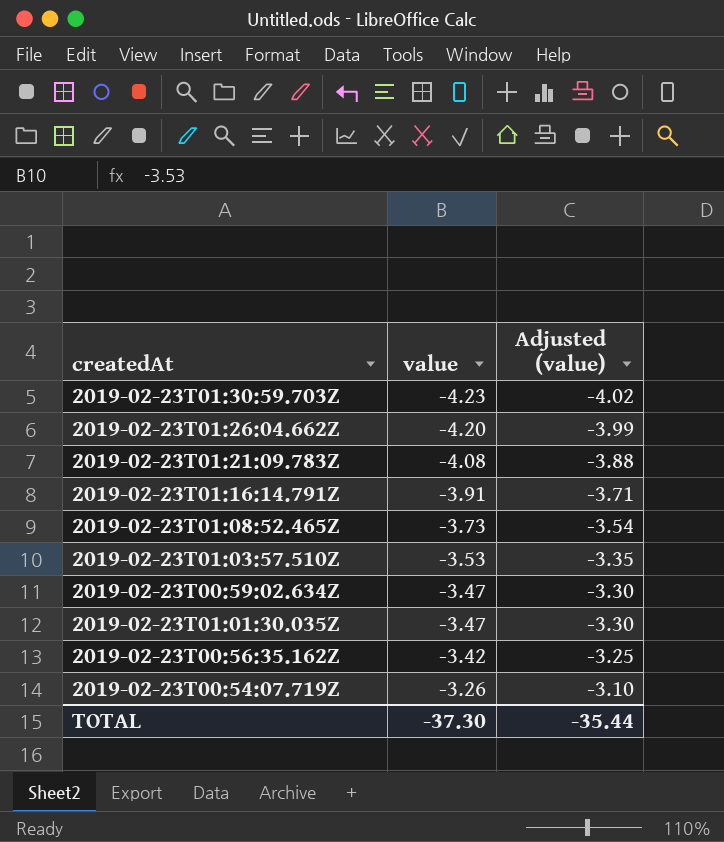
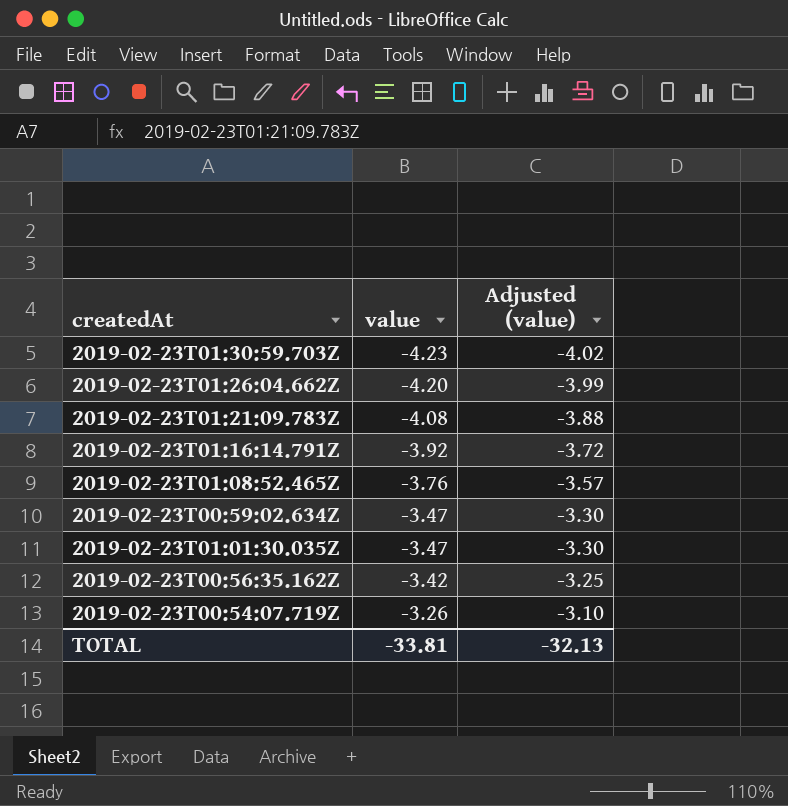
row 2019-02-23T01:03:57.510Z: -3.53 | -3.35 -> none
2019-02-23T01:16:14.791Z | value: -3.91 -> -3.92
2019-02-23T01:16:14.791Z | Adjusted (value): -3.71 -> -3.72
2019-02-23T01:08:52.465Z | value: -3.73 -> -3.76
2019-02-23T01:08:52.465Z | Adjusted (value): -3.54 -> -3.57
TOTAL | value: -37.30 -> -33.81
TOTAL | Adjusted (value): -35.44 -> -32.13

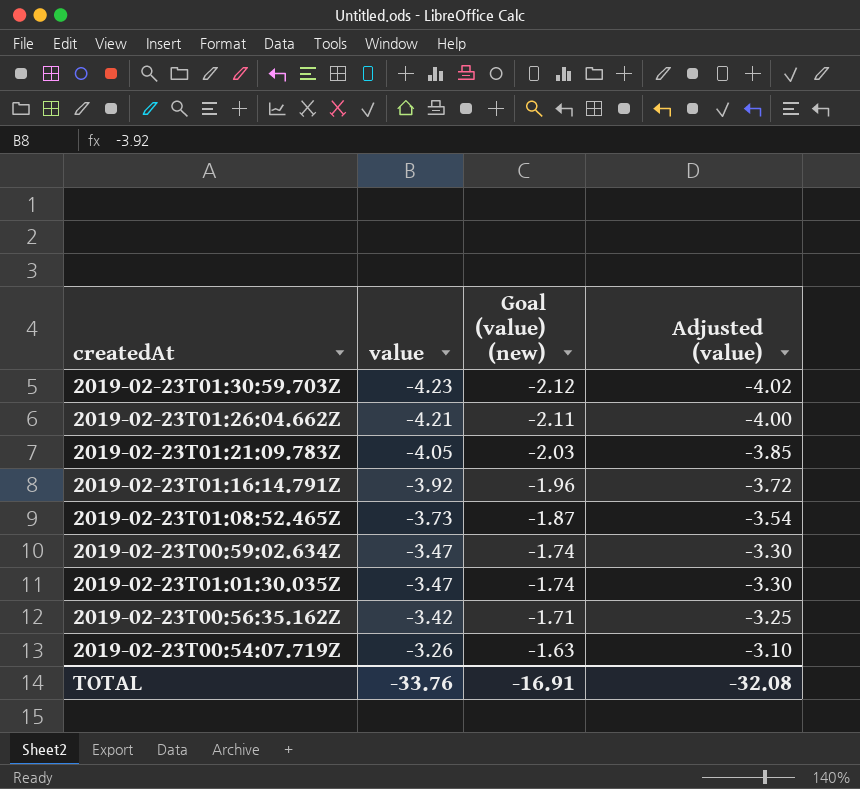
column Goal (value) (new) | formula: none -> [value] * 0.5
2019-02-23T01:26:04.662Z | value: -4.20 -> -4.21
2019-02-23T01:26:04.662Z | Adjusted (value): -3.99 -> -4.00
2019-02-23T01:21:09.783Z | value: -4.08 -> -4.05
2019-02-23T01:21:09.783Z | Adjusted (value): -3.88 -> -3.85
2019-02-23T01:08:52.465Z | value: -3.76 -> -3.73
2019-02-23T01:08:52.465Z | Adjusted (value): -3.57 -> -3.54
TOTAL | value: -33.81 -> -33.76
TOTAL | Adjusted (value): -32.13 -> -32.08

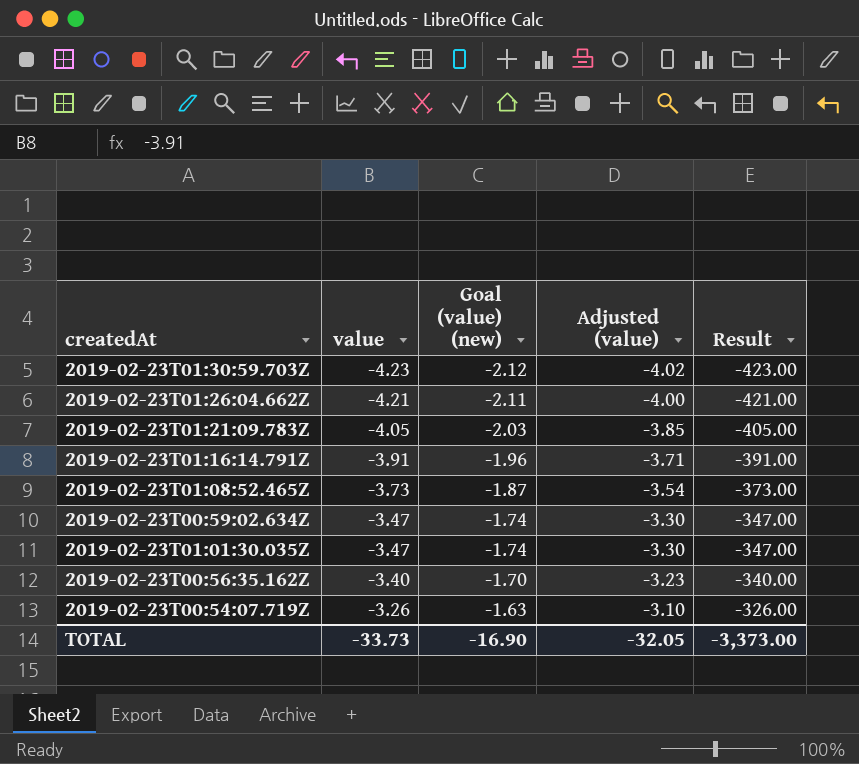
column Result | formula: none -> [value] * 100
2019-02-23T01:16:14.791Z | value: -3.92 -> -3.91
2019-02-23T01:16:14.791Z | Adjusted (value): -3.72 -> -3.71
2019-02-23T00:56:35.162Z | value: -3.42 -> -3.40
2019-02-23T00:56:35.162Z | Goal (value) (new): -1.71 -> -1.70
2019-02-23T00:56:35.162Z | Adjusted (value): -3.25 -> -3.23
TOTAL | value: -33.76 -> -33.73
TOTAL | Goal (value) (new): -16.91 -> -16.90
TOTAL | Adjusted (value): -32.08 -> -32.05

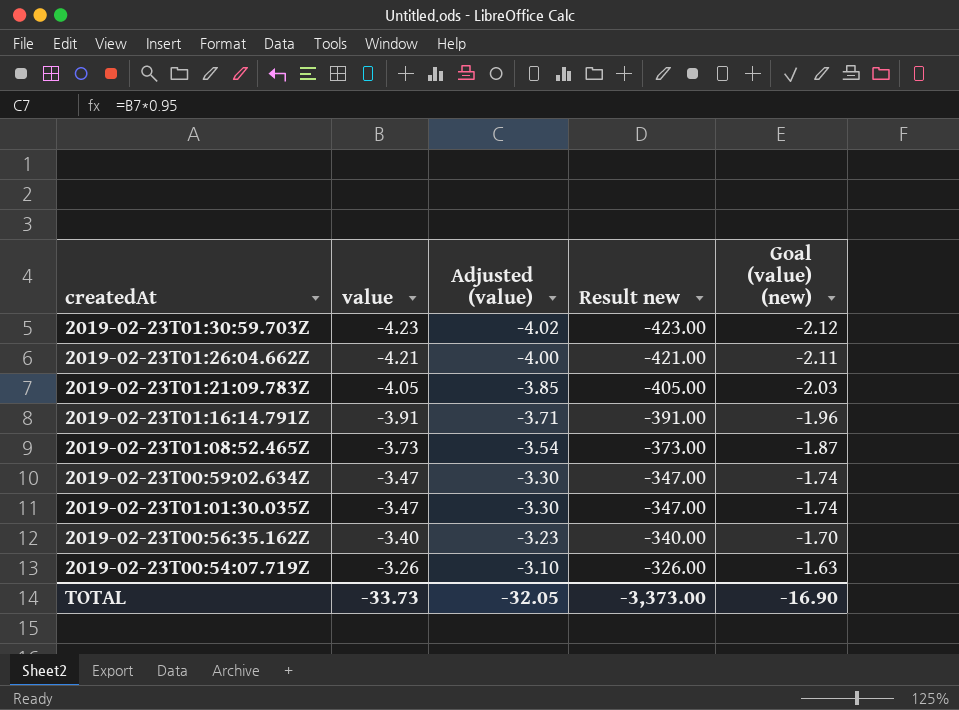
column name: Result -> Result new
column Goal (value) (new) | position: 3 -> 5

